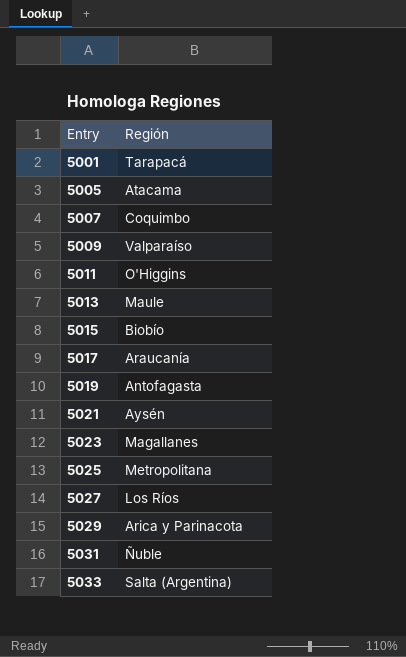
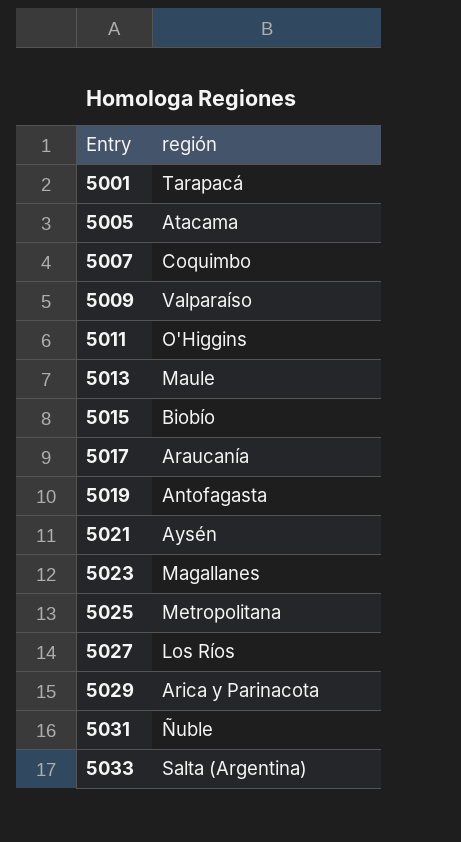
column name: Región -> región

